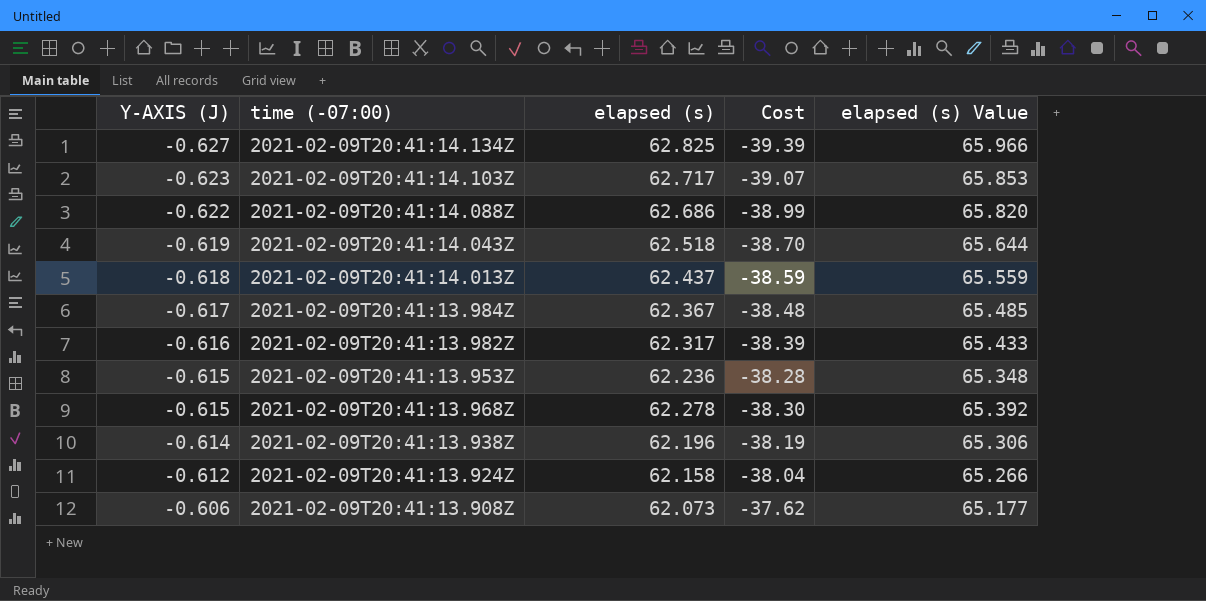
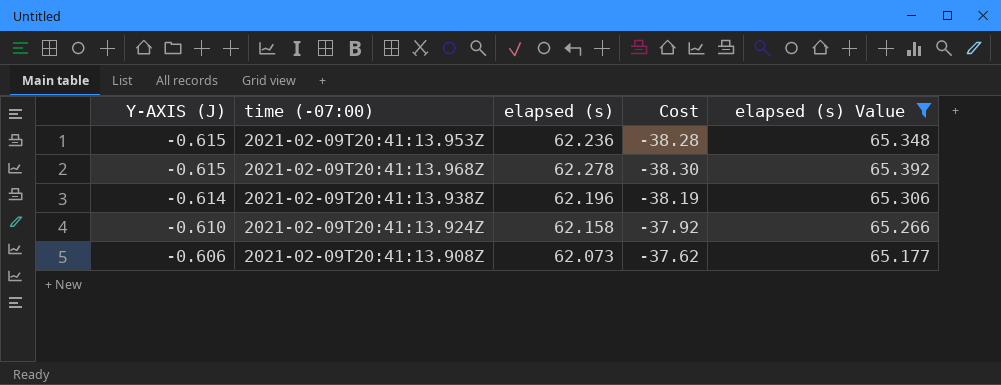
filter: none -> elapsed (s) Value <= 65.392
2021-02-09T20:41:13.924Z | Y-AXIS (J): -0.612 -> -0.610
2021-02-09T20:41:13.924Z | Cost: -38.04 -> -37.92

